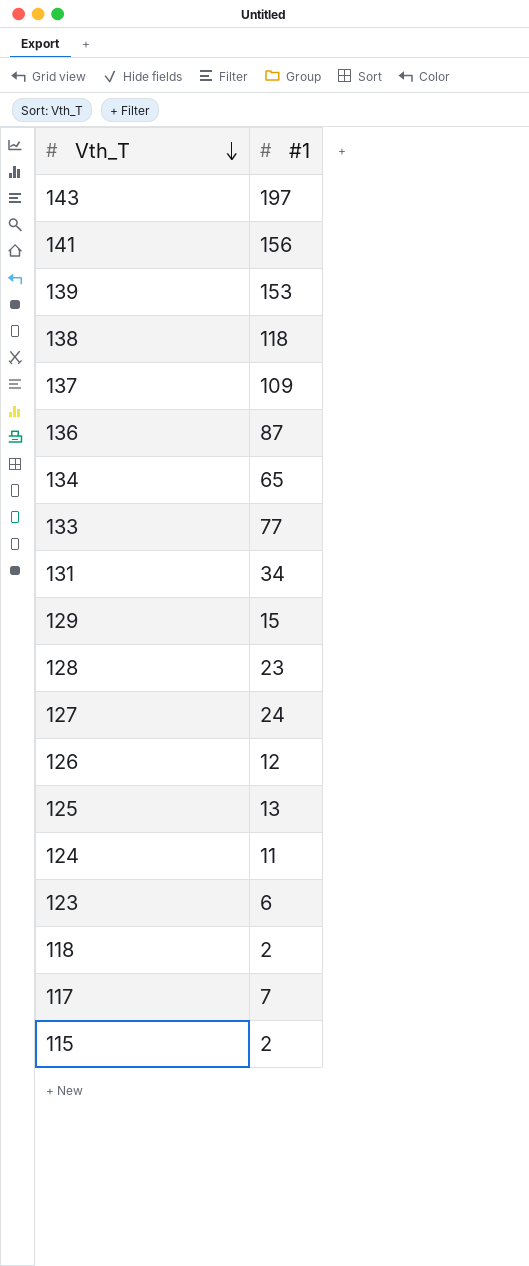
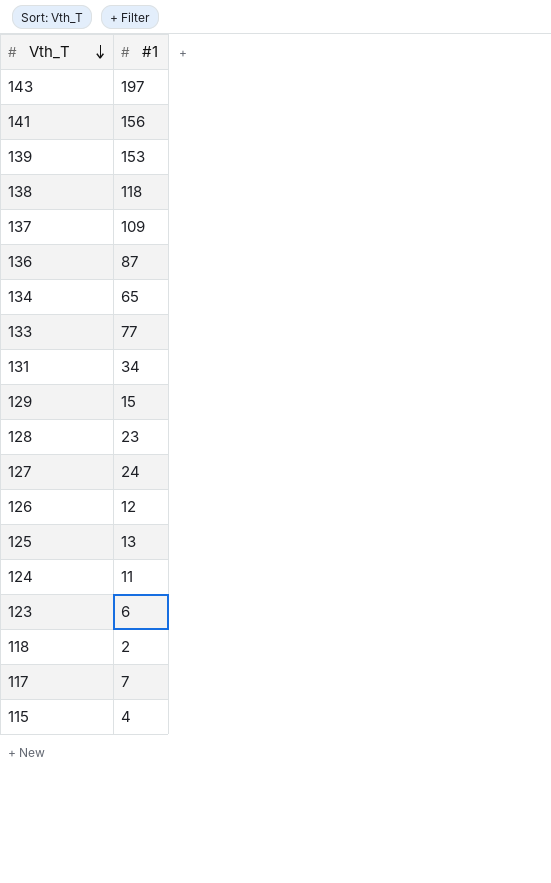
115 | #1: 2 -> 4

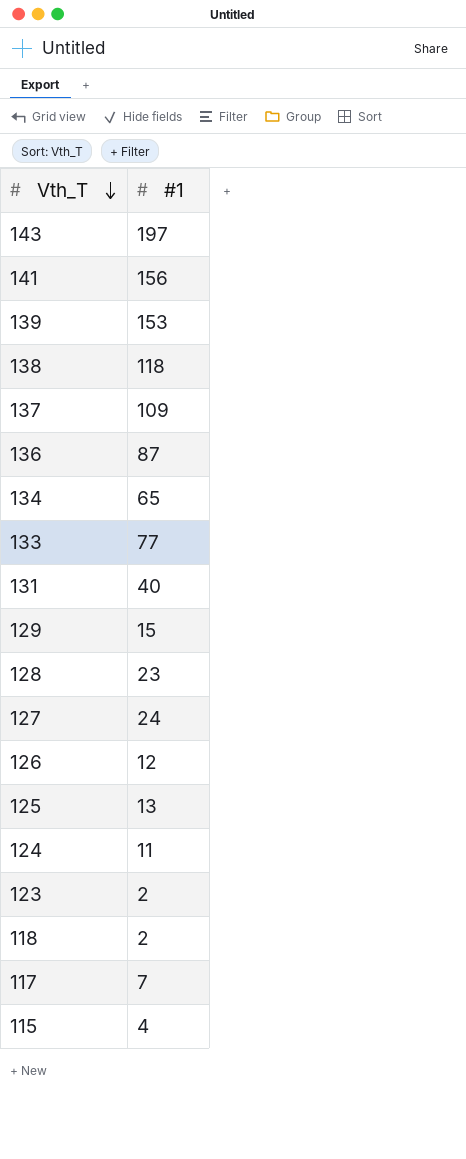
131 | #1: 34 -> 40
123 | #1: 6 -> 2

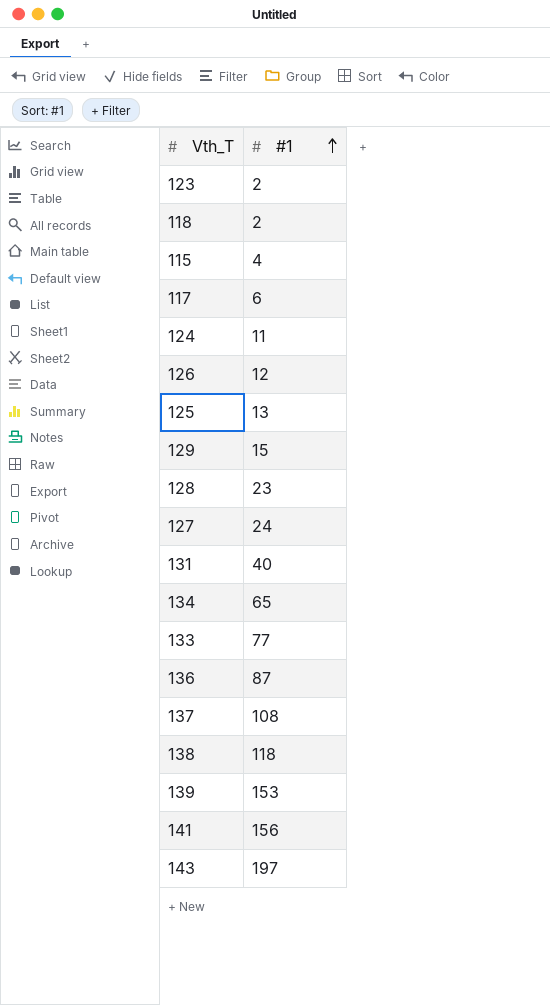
row order: Vth_T descending -> #1 ascending
117 | #1: 7 -> 6
137 | #1: 109 -> 108

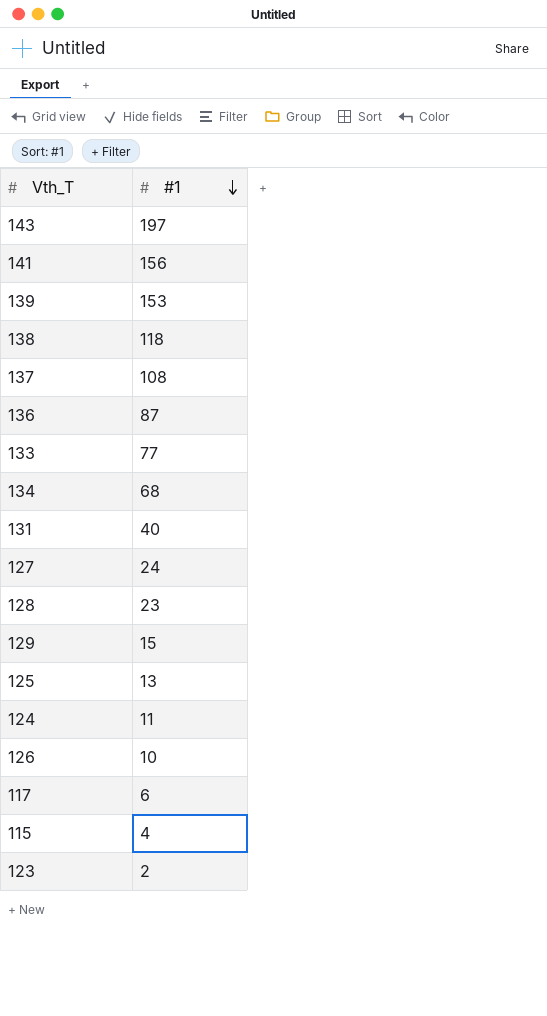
row order: #1 ascending -> #1 descending
row 118: 2 -> none
134 | #1: 65 -> 68
126 | #1: 12 -> 10

